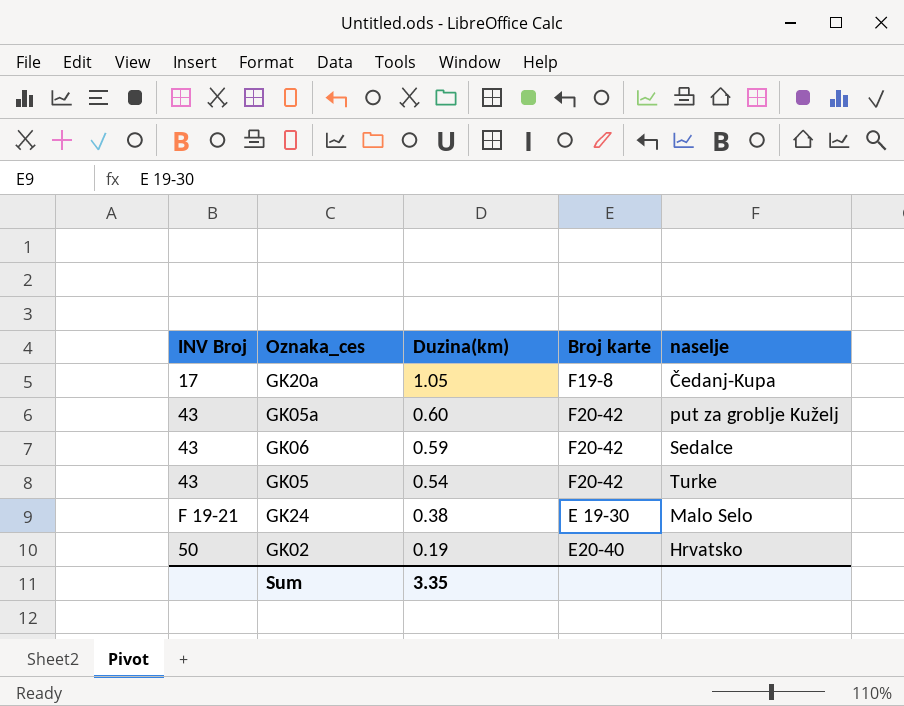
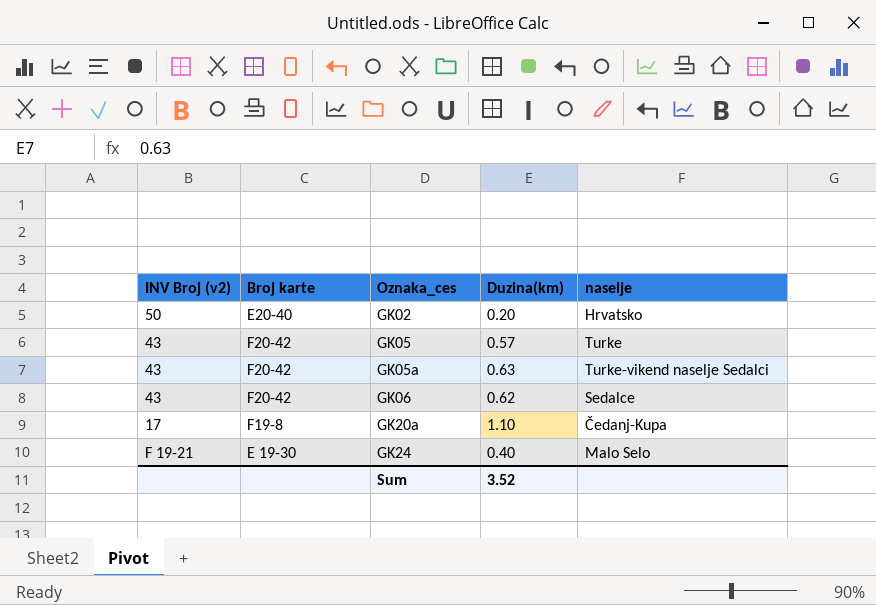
row order: Duzina(km) descending -> Oznaka_ces ascending
column name: INV Broj -> INV Broj (v2)
column Broj karte | position: 4 -> 2
GK02 | Duzina(km): 0.19 -> 0.20
GK05 | Duzina(km): 0.54 -> 0.57
GK05a | Duzina(km): 0.60 -> 0.63
GK05a | naselje: put za groblje Kuželj -> Turke-vikend naselje Sedalci
GK06 | Duzina(km): 0.59 -> 0.62
GK20a | Duzina(km): 1.05 -> 1.10
GK24 | Duzina(km): 0.38 -> 0.40
Sum | Duzina(km): 3.35 -> 3.52

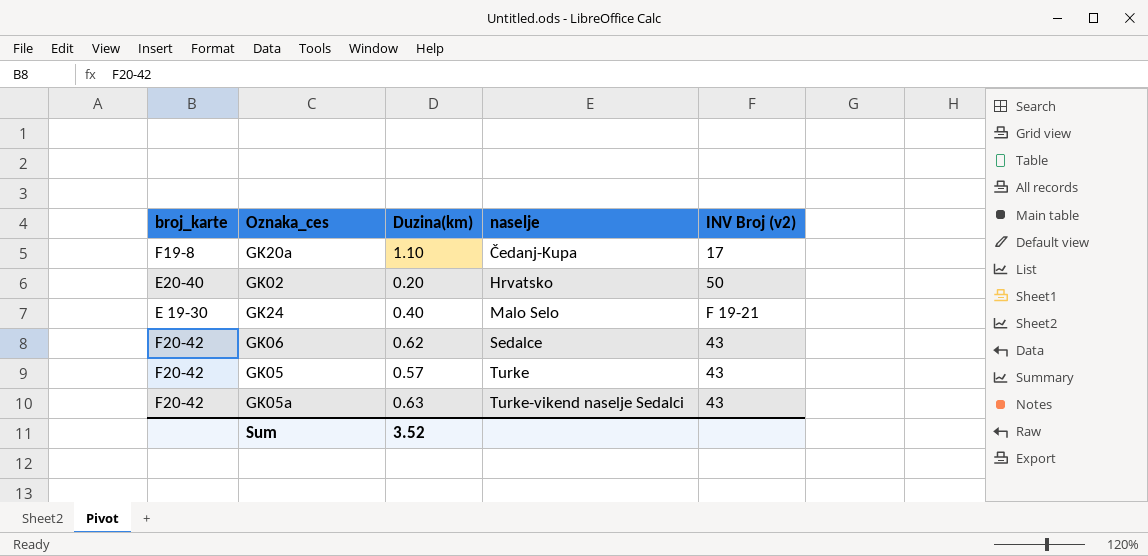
row order: Oznaka_ces ascending -> naselje ascending
column name: Broj karte -> broj_karte
column INV Broj (v2) | position: 1 -> 5

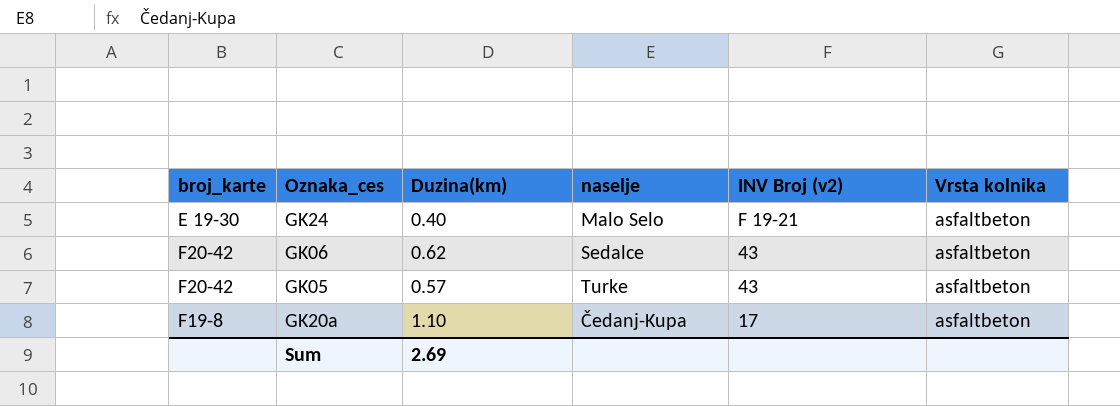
row order: naselje ascending -> INV Broj (v2) descending
column Vrsta kolnika | position: none -> 6
row GK02: E20-40 | 0.20 | Hrvatsko | 50 -> none
row GK05a: F20-42 | 0.63 | Turke-vikend naselje Sedalci | 43 -> none
Sum | Duzina(km): 3.52 -> 2.69

